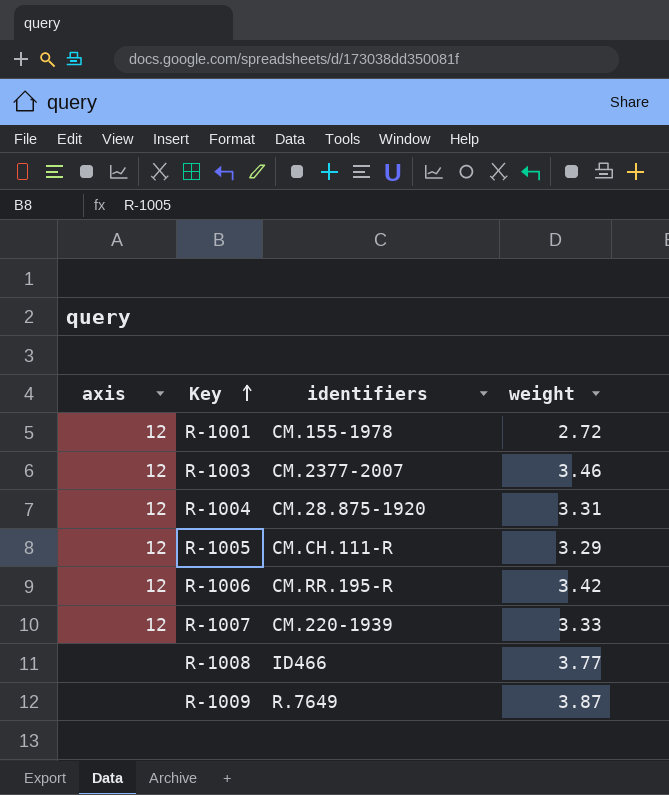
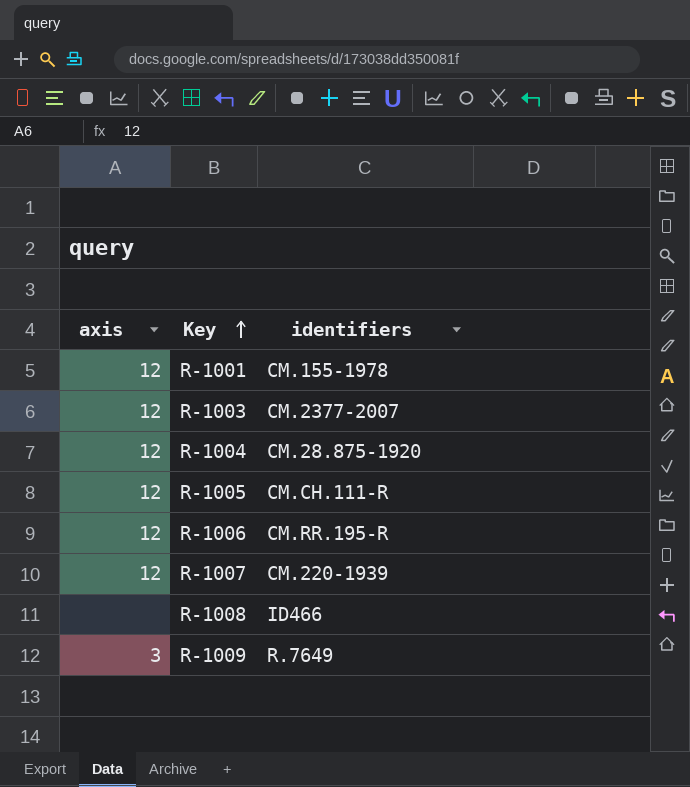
column weight | position: 4 -> none
R-1009 | axis: none -> 3

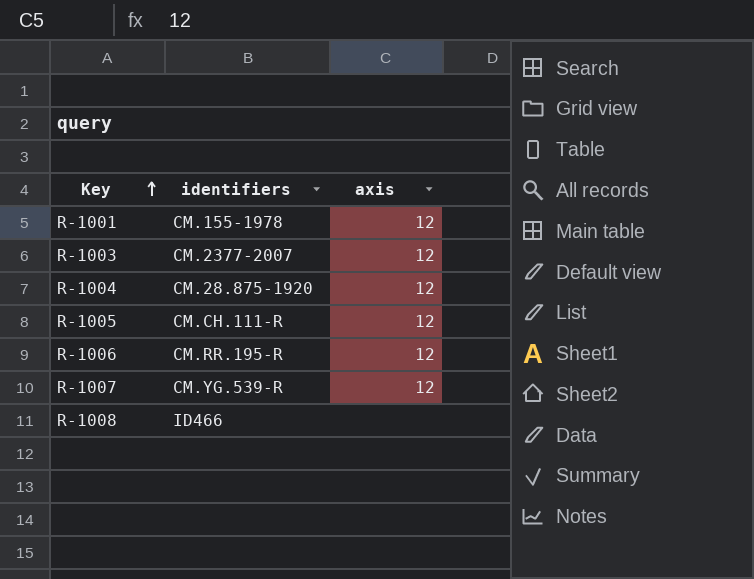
column axis | position: 1 -> 3
row R-1009: 3 | R.7649 -> none
R-1007 | identifiers: CM.220-1939 -> CM.YG.539-R

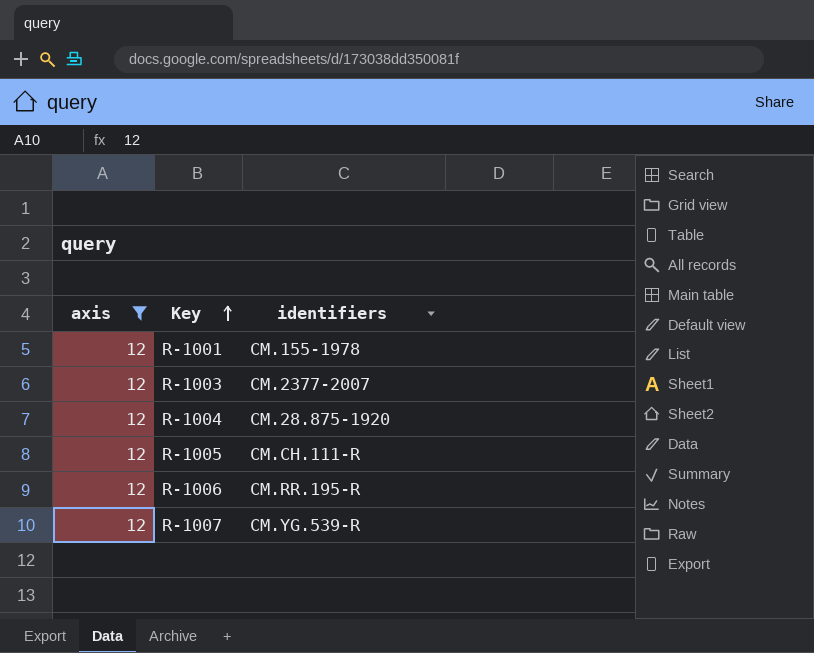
filter: none -> axis = 12
column axis | position: 3 -> 1

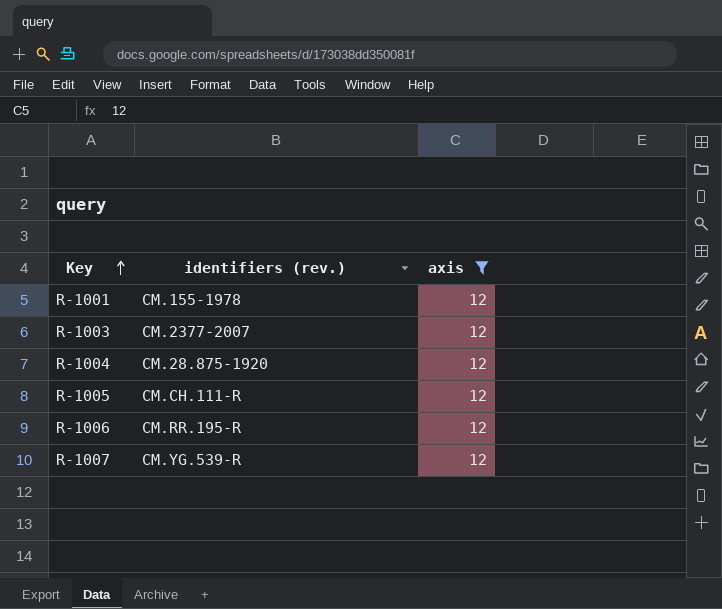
column name: identifiers -> identifiers (rev.)
column axis | position: 1 -> 3

